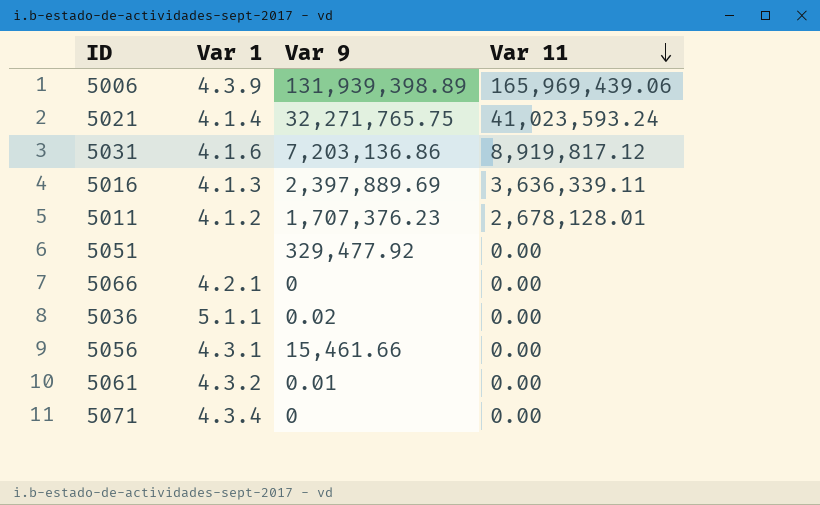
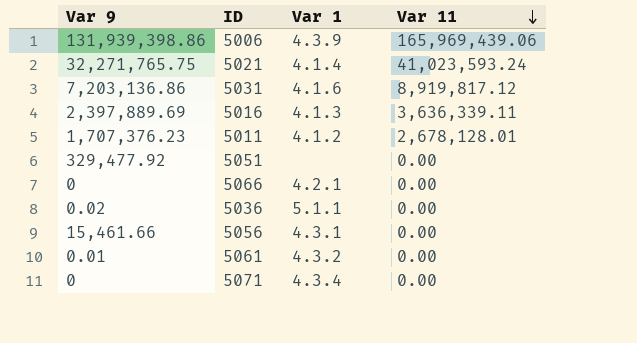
column Var 9 | position: 3 -> 1
5006 | Var 9: 131,939,398.89 -> 131,939,398.86

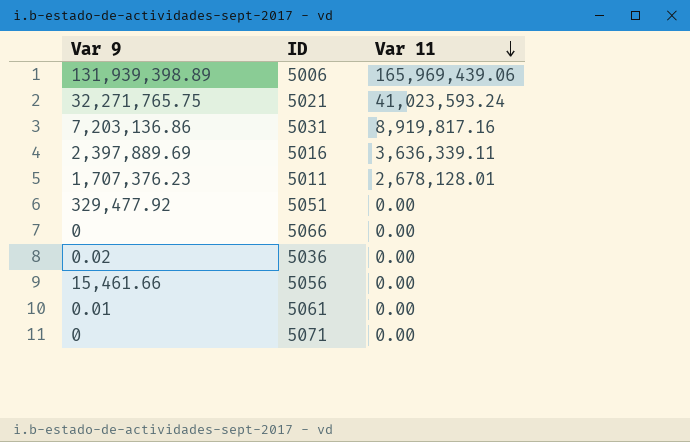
column Var 1 | position: 3 -> none
5006 | Var 9: 131,939,398.86 -> 131,939,398.89
5031 | Var 11: 8,919,817.12 -> 8,919,817.16

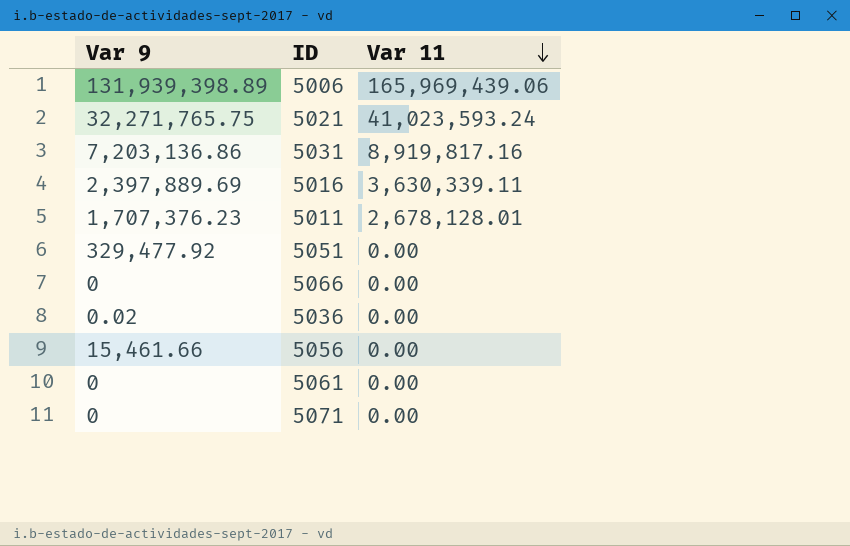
5016 | Var 11: 3,636,339.11 -> 3,630,339.11
5061 | Var 9: 0.01 -> 0

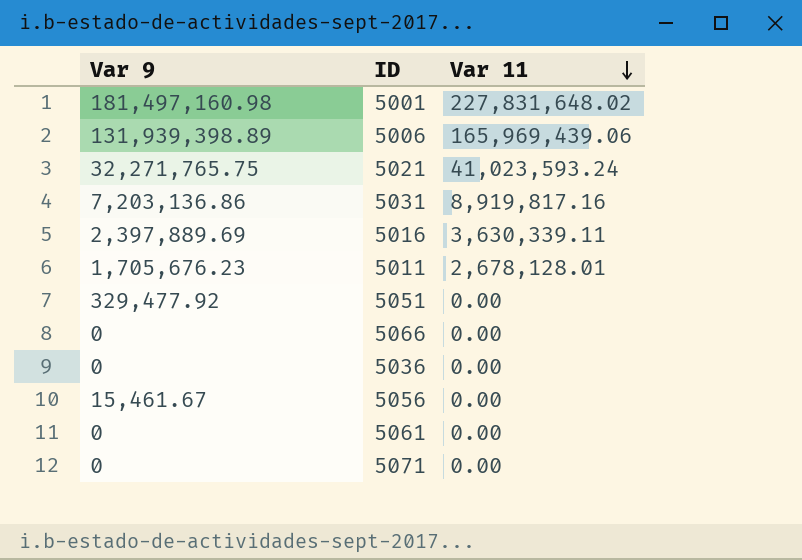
row 5001: none -> 181,497,160.98 | 227,831,648.02
5011 | Var 9: 1,707,376.23 -> 1,705,676.23
5036 | Var 9: 0.02 -> 0
5056 | Var 9: 15,461.66 -> 15,461.67

